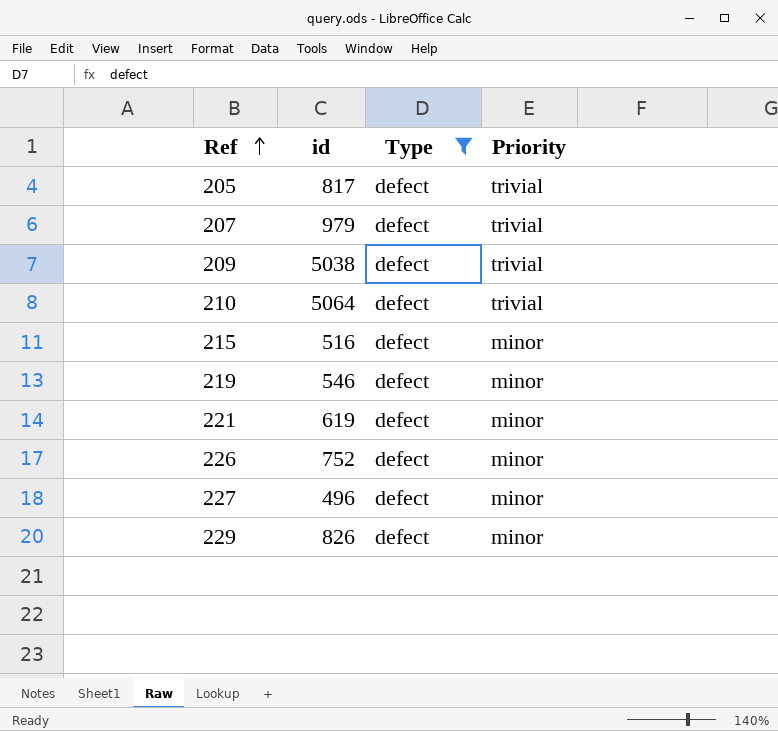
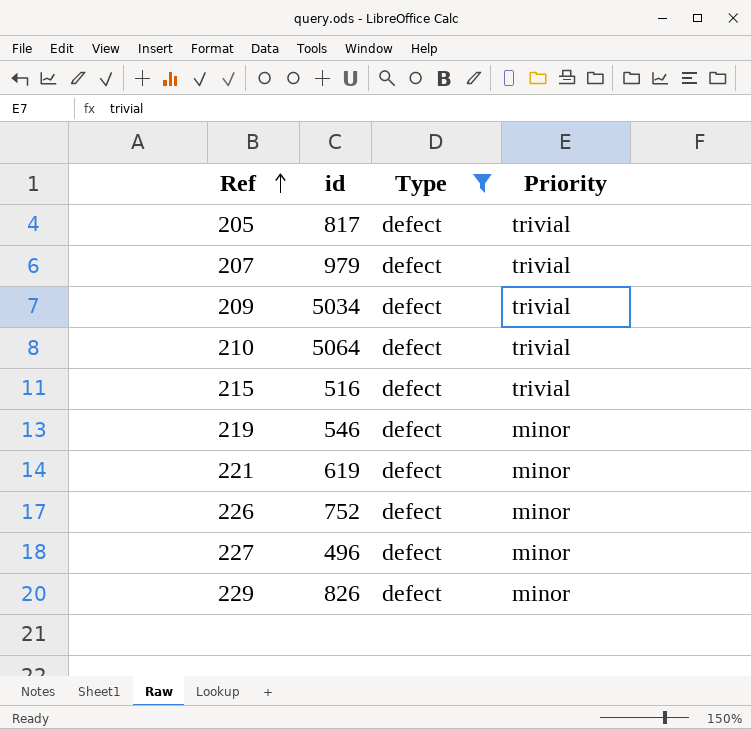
209 | id: 5038 -> 5034
215 | Priority: minor -> trivial

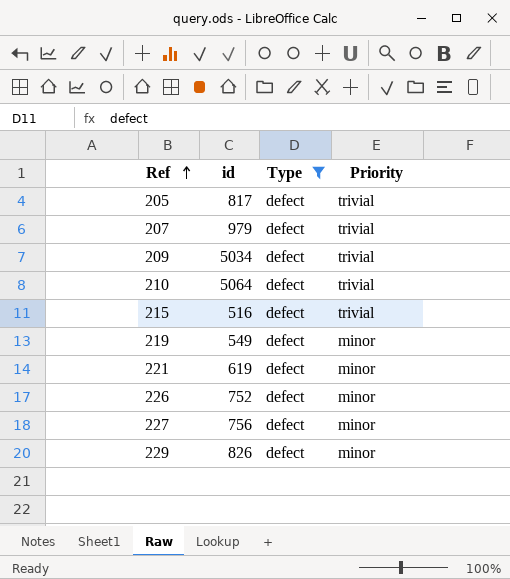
219 | id: 546 -> 549
227 | id: 496 -> 756

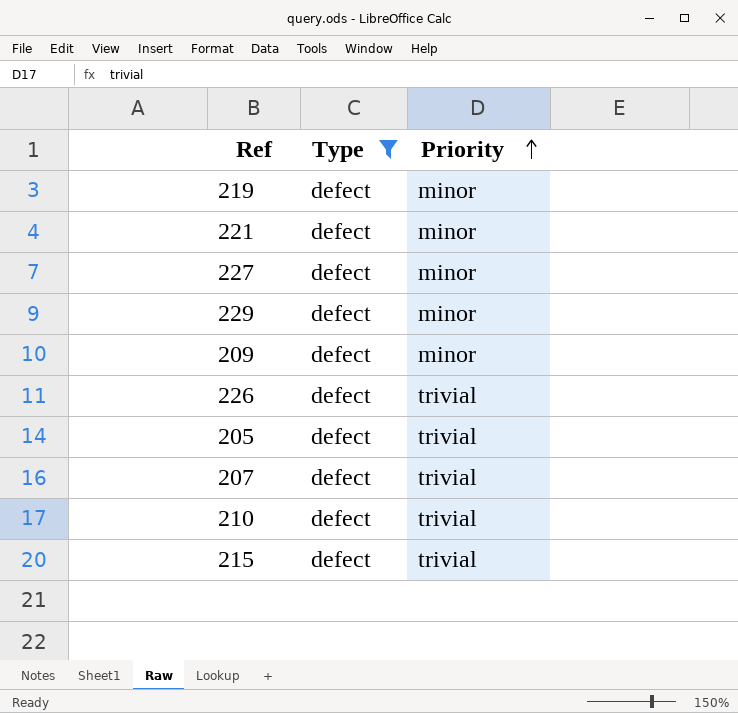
row order: Ref ascending -> Priority ascending
column id | position: 2 -> none
209 | Priority: trivial -> minor
226 | Priority: minor -> trivial

